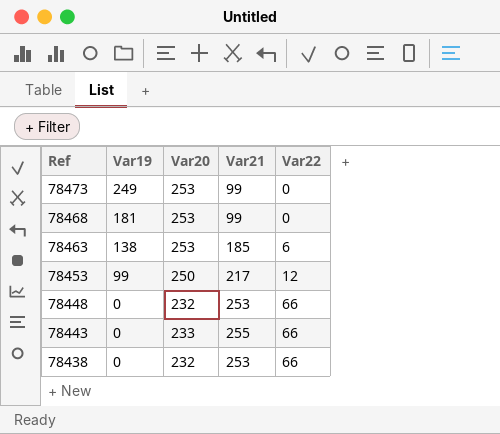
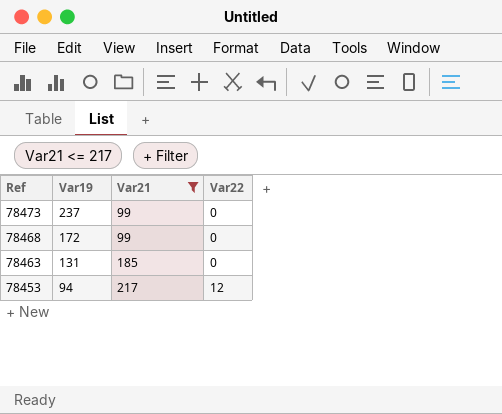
filter: none -> Var21 <= 217
column Var20 | position: 3 -> none
78473 | Var19: 249 -> 237
78468 | Var19: 181 -> 172
78463 | Var19: 138 -> 131
78463 | Var22: 6 -> 0
78453 | Var19: 99 -> 94

